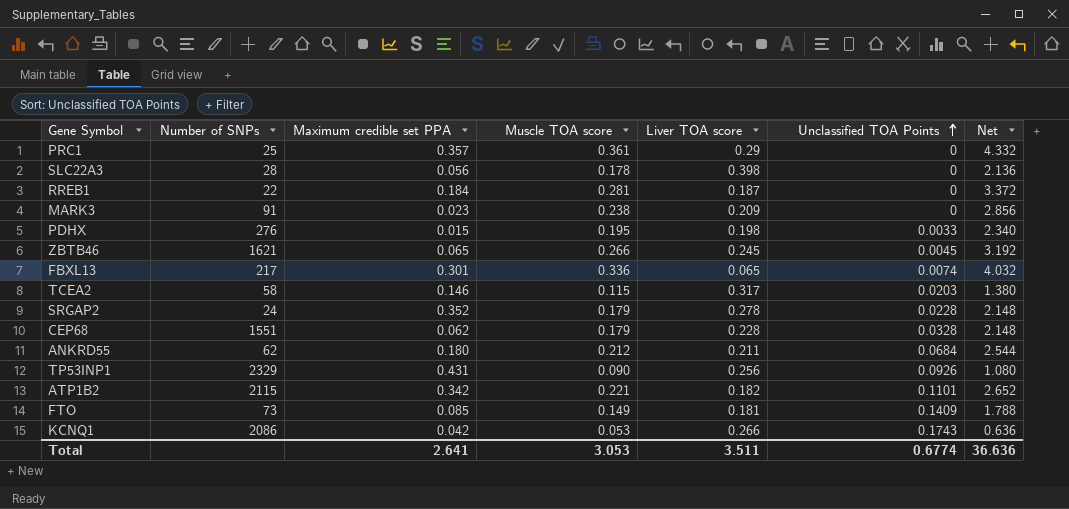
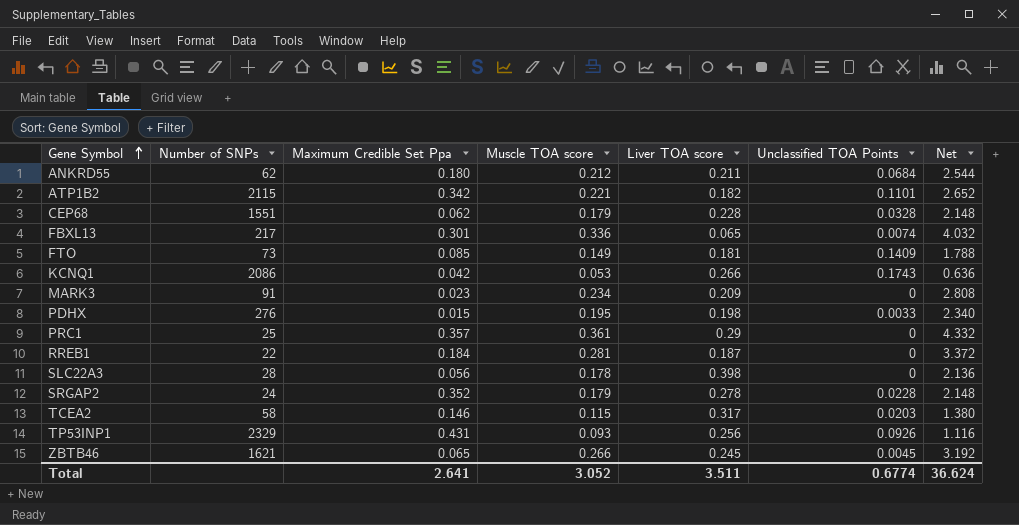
row order: Unclassified TOA Points ascending -> Gene Symbol ascending
column name: Maximum credible set PPA -> Maximum Credible Set Ppa
MARK3 | Muscle TOA score: 0.238 -> 0.234
MARK3 | Net: 2.856 -> 2.808
TP53INP1 | Muscle TOA score: 0.090 -> 0.093
TP53INP1 | Net: 1.080 -> 1.116
Total | Muscle TOA score: 3.053 -> 3.052
Total | Net: 36.636 -> 36.624

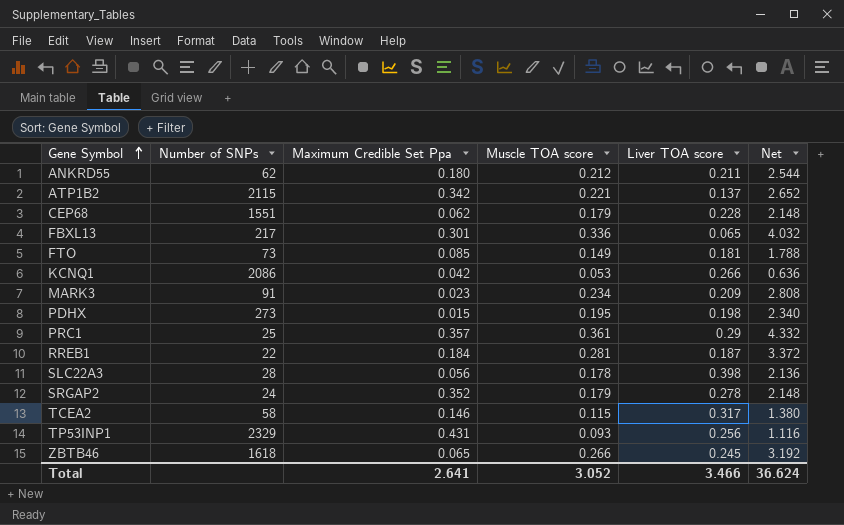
column Unclassified TOA Points | position: 6 -> none
ATP1B2 | Liver TOA score: 0.182 -> 0.137
PDHX | Number of SNPs: 276 -> 273
ZBTB46 | Number of SNPs: 1621 -> 1618
Total | Liver TOA score: 3.511 -> 3.466

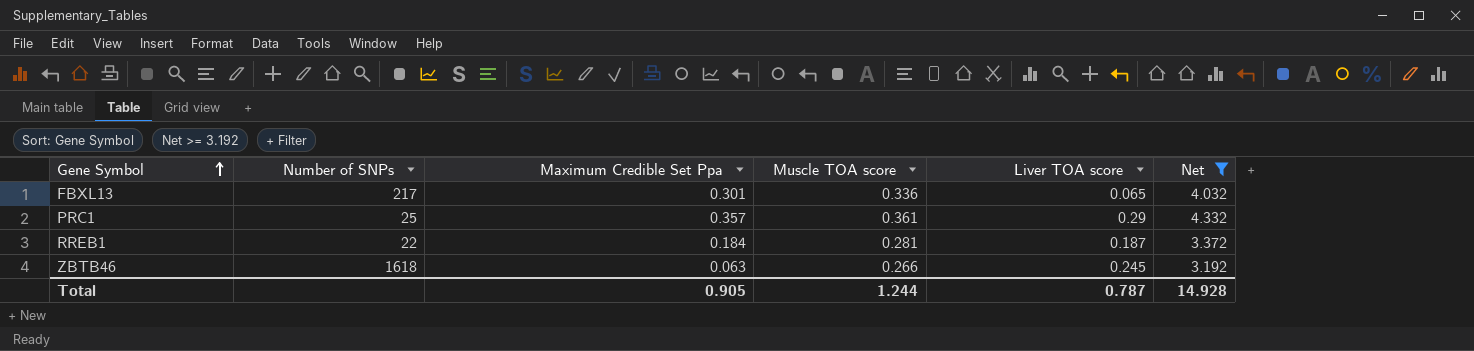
filter: none -> Net >= 3.192
ZBTB46 | Maximum Credible Set Ppa: 0.065 -> 0.063
Total | Maximum Credible Set Ppa: 2.641 -> 0.905
Total | Muscle TOA score: 3.052 -> 1.244
Total | Liver TOA score: 3.466 -> 0.787
Total | Net: 36.624 -> 14.928

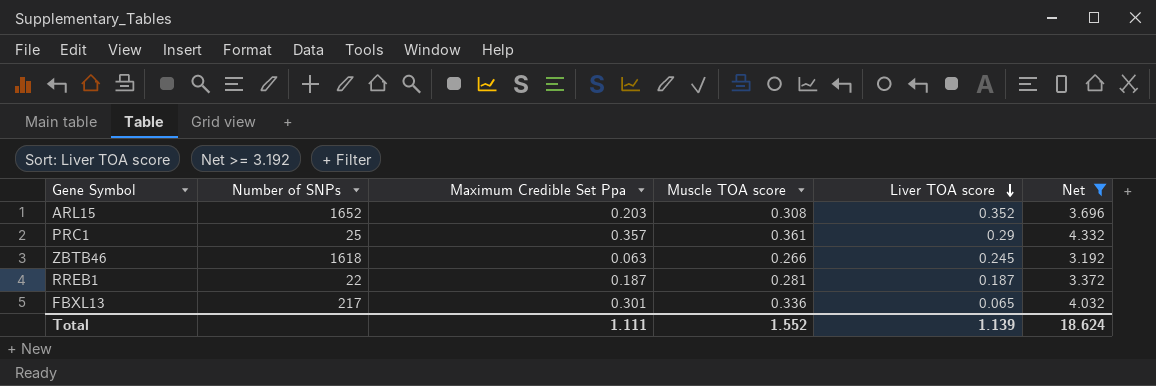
row order: Gene Symbol ascending -> Liver TOA score descending
row ARL15: none -> 1652 | 0.203 | 0.308 | 0.352 | 3.696
RREB1 | Maximum Credible Set Ppa: 0.184 -> 0.187
Total | Maximum Credible Set Ppa: 0.905 -> 1.111
Total | Muscle TOA score: 1.244 -> 1.552
Total | Liver TOA score: 0.787 -> 1.139
Total | Net: 14.928 -> 18.624

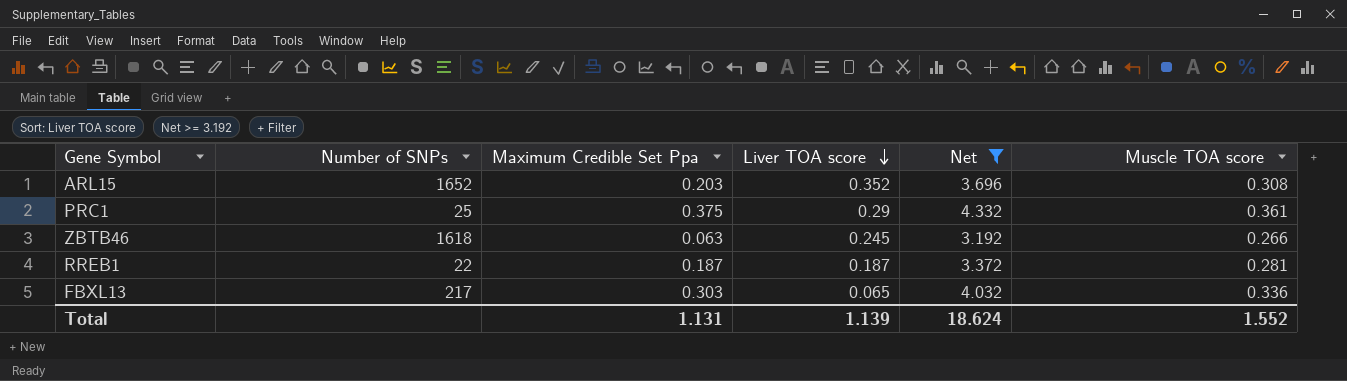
column Muscle TOA score | position: 4 -> 6
PRC1 | Maximum Credible Set Ppa: 0.357 -> 0.375
FBXL13 | Maximum Credible Set Ppa: 0.301 -> 0.303
Total | Maximum Credible Set Ppa: 1.111 -> 1.131

